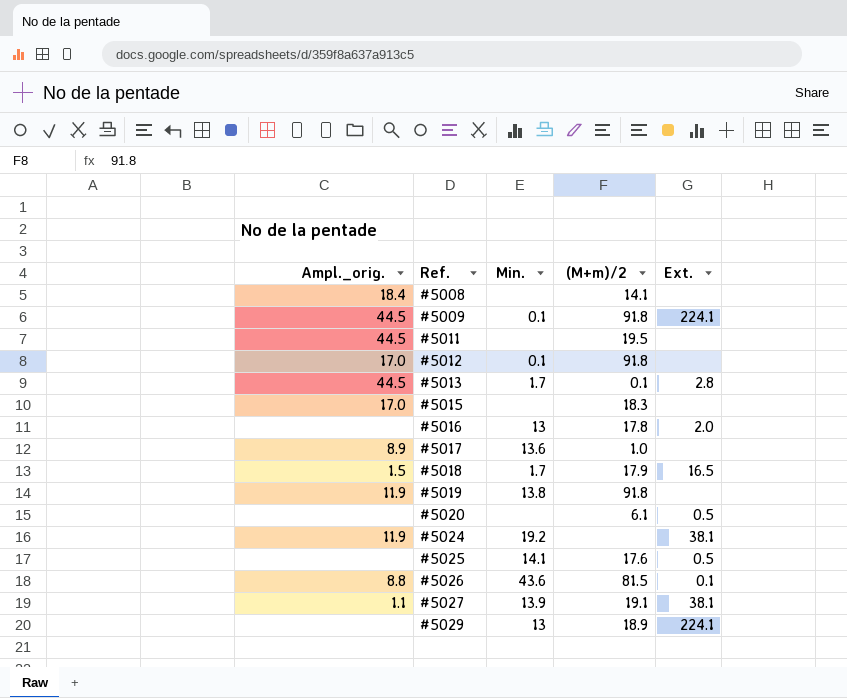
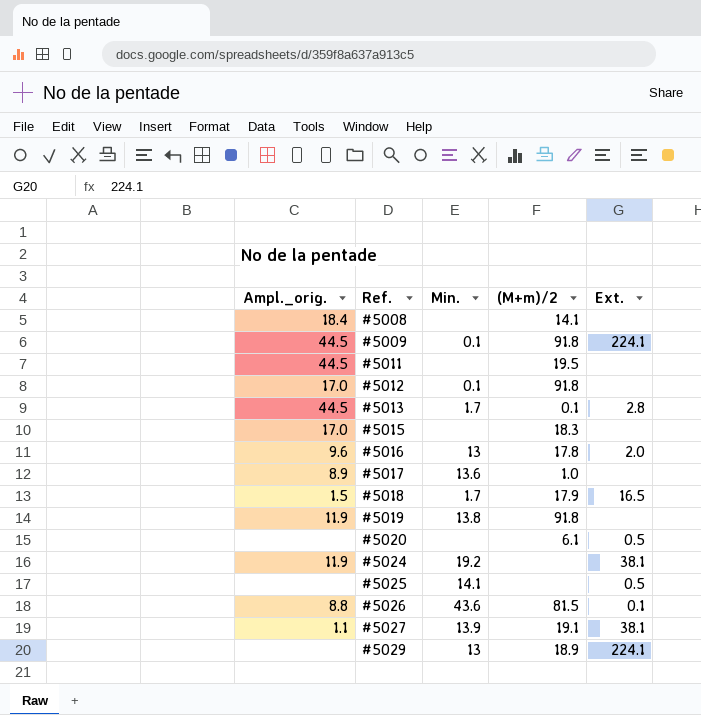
#5016 | Ampl._orig.: none -> 9.6
#5025 | (M+m)/2: 17.6 -> none

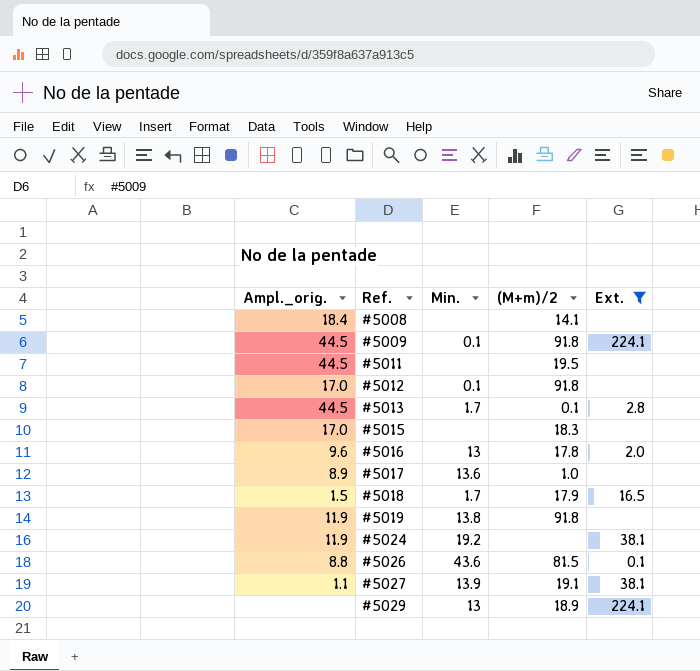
filter: none -> Ext. != 0.5

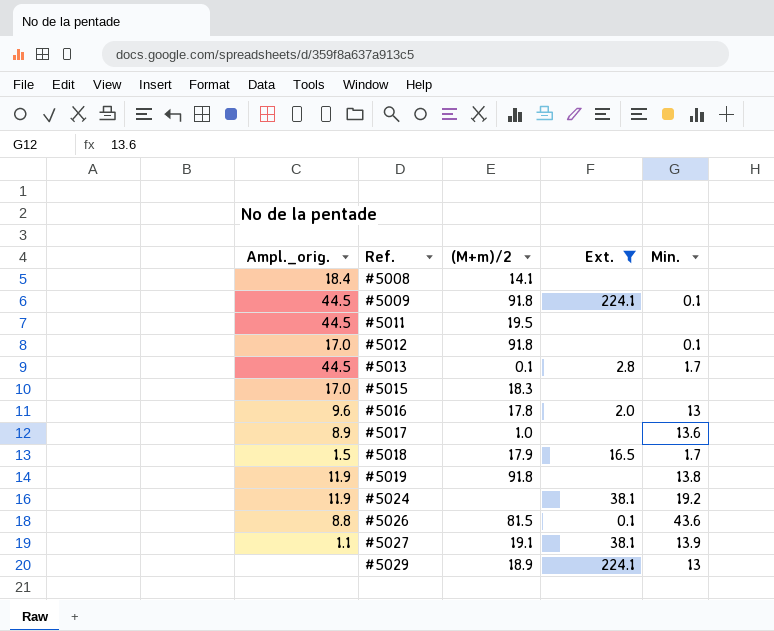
column Min. | position: 3 -> 5

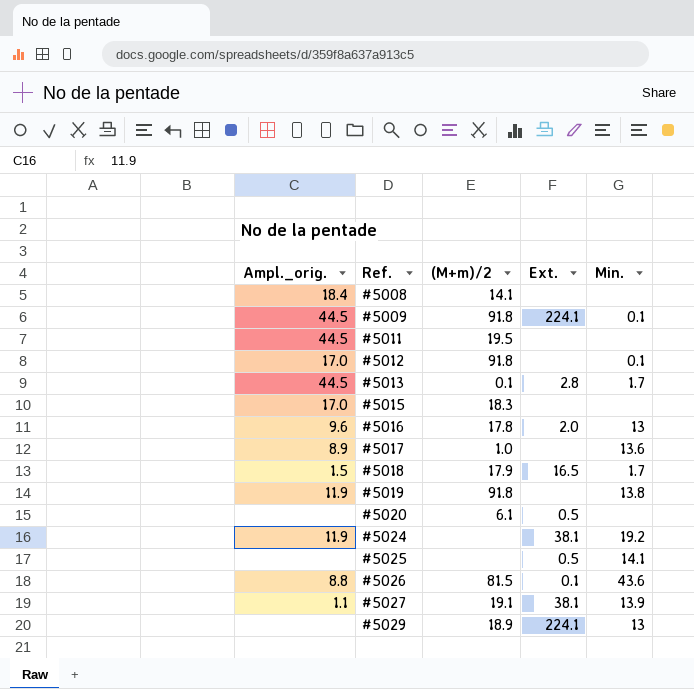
filter: Ext. != 0.5 -> none

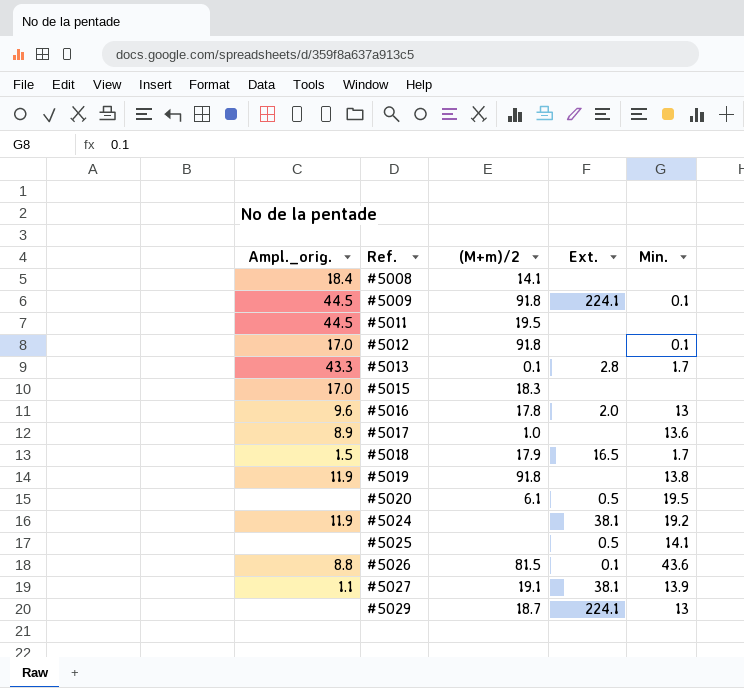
#5013 | Ampl._orig.: 44.5 -> 43.3
#5020 | Min.: none -> 19.5
#5029 | (M+m)/2: 18.9 -> 18.7

